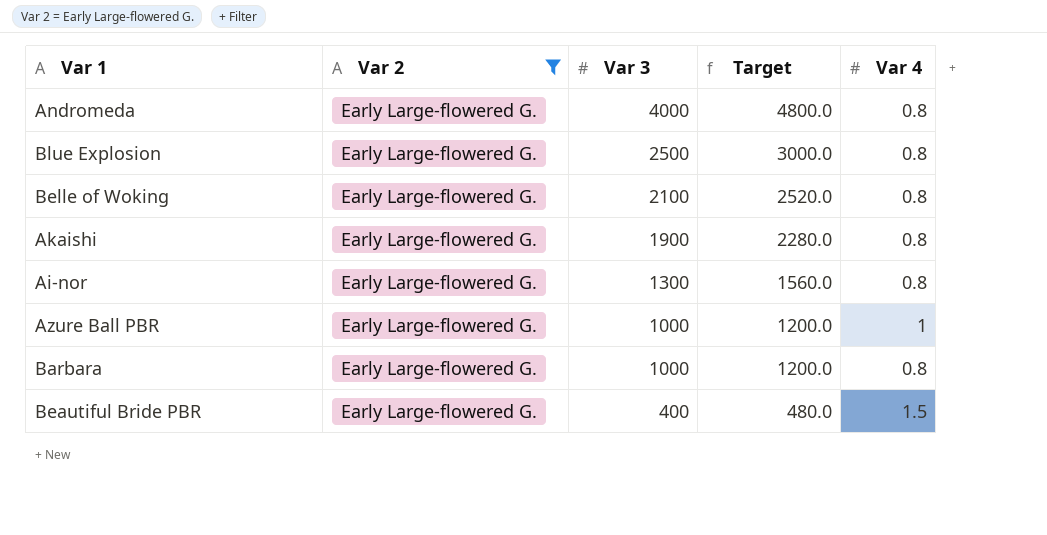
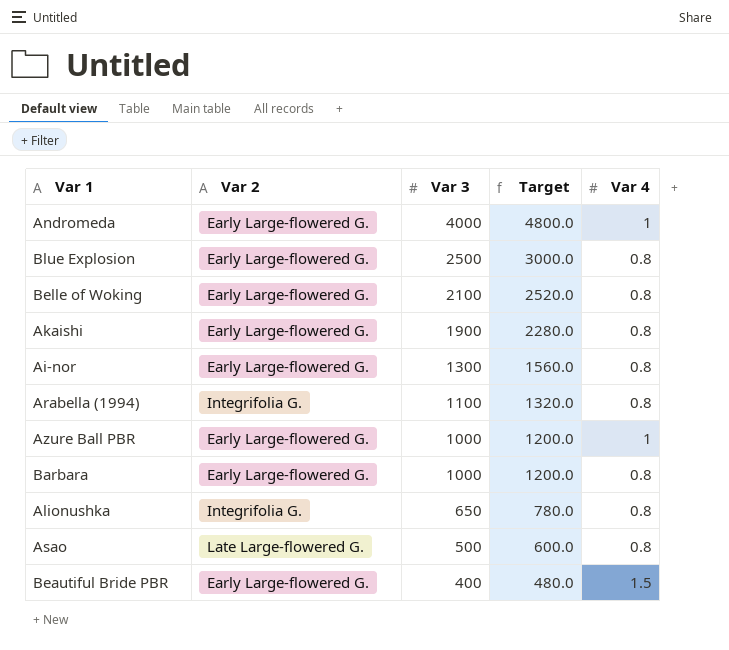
filter: Var 2 = Early Large-flowered G. -> none
Andromeda | Var 4: 0.8 -> 1

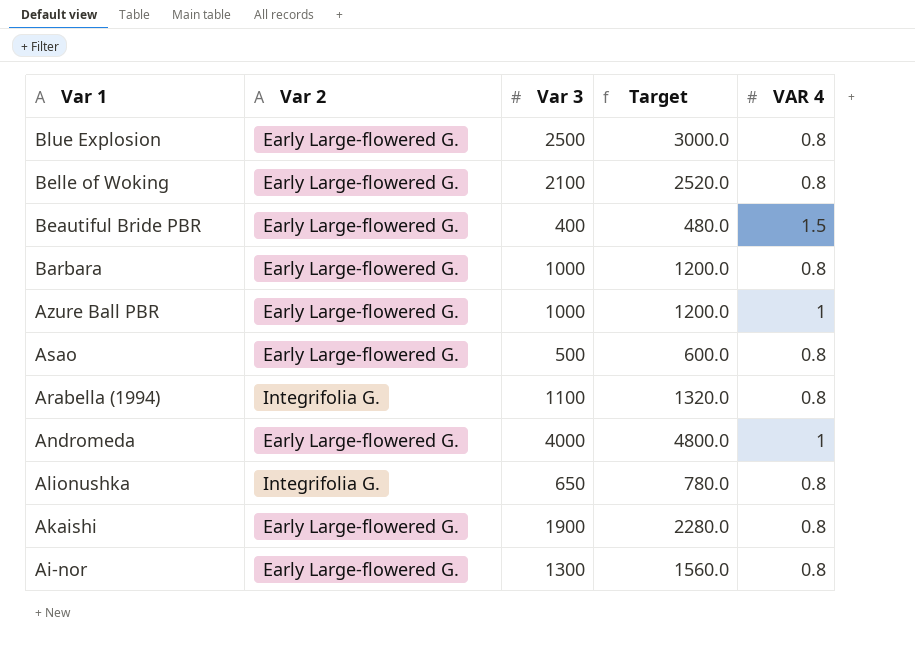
row order: Var 3 descending -> Var 1 descending
column name: Var 4 -> VAR 4
Asao | Var 2: Late Large-flowered G. -> Early Large-flowered G.

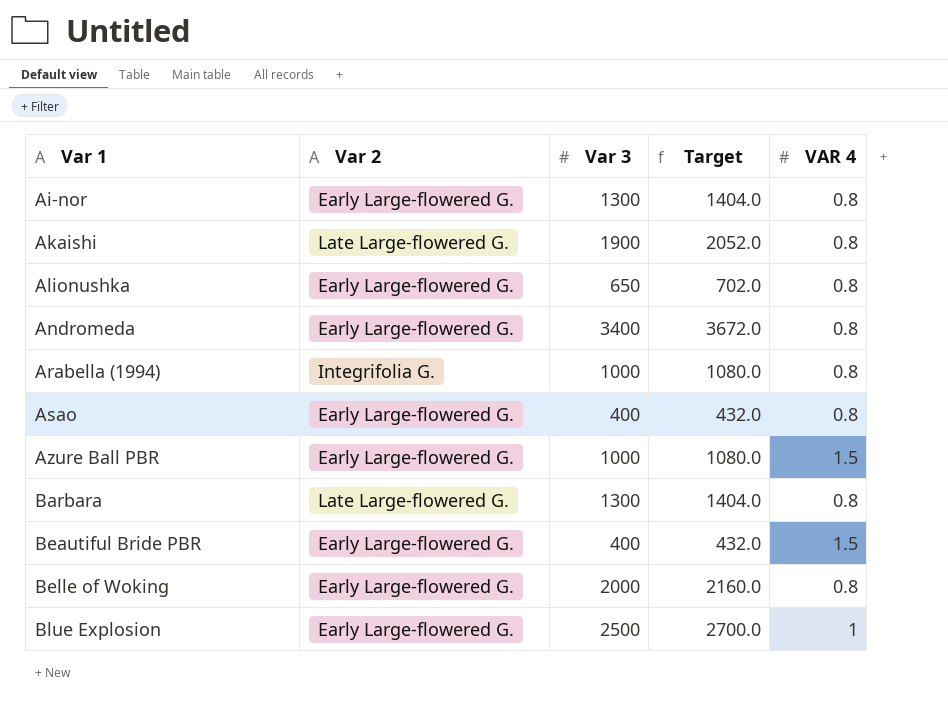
row order: Var 1 descending -> Var 1 ascending
column Target | formula: [Var 3] * 1.2 -> [Var 3] * 1.08
Akaishi | Var 2: Early Large-flowered G. -> Late Large-flowered G.
Alionushka | Var 2: Integrifolia G. -> Early Large-flowered G.
Andromeda | Var 3: 4000 -> 3400
Andromeda | VAR 4: 1 -> 0.8
Arabella (1994) | Var 3: 1100 -> 1000
Asao | Var 3: 500 -> 400
Azure Ball PBR | VAR 4: 1 -> 1.5
Barbara | Var 2: Early Large-flowered G. -> Late Large-flowered G.
Barbara | Var 3: 1000 -> 1300
Belle of Woking | Var 3: 2100 -> 2000
Blue Explosion | VAR 4: 0.8 -> 1

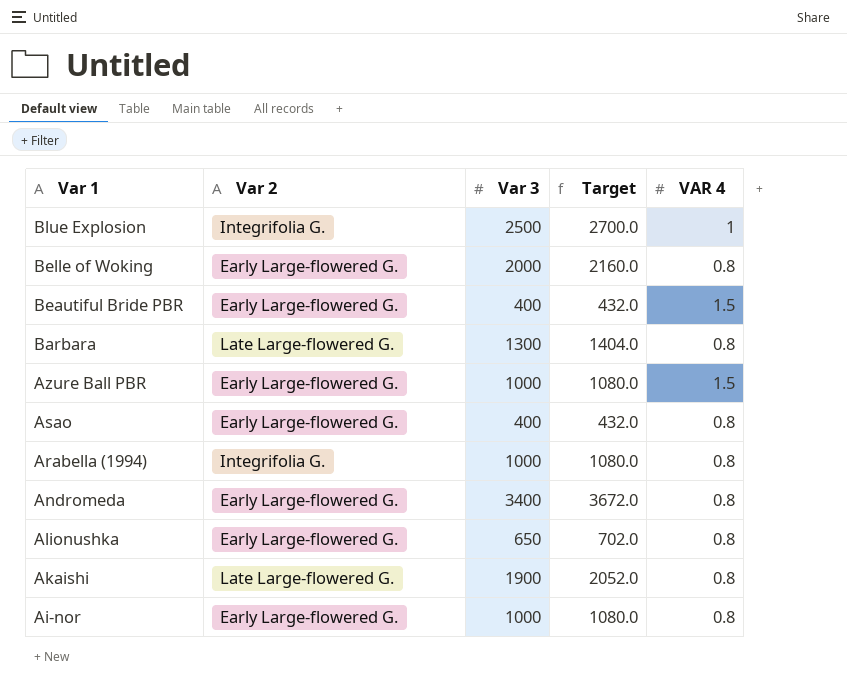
row order: Var 1 ascending -> Var 1 descending
Blue Explosion | Var 2: Early Large-flowered G. -> Integrifolia G.
Ai-nor | Var 3: 1300 -> 1000
Ai-nor | Target: 1404.0 -> 1080.0

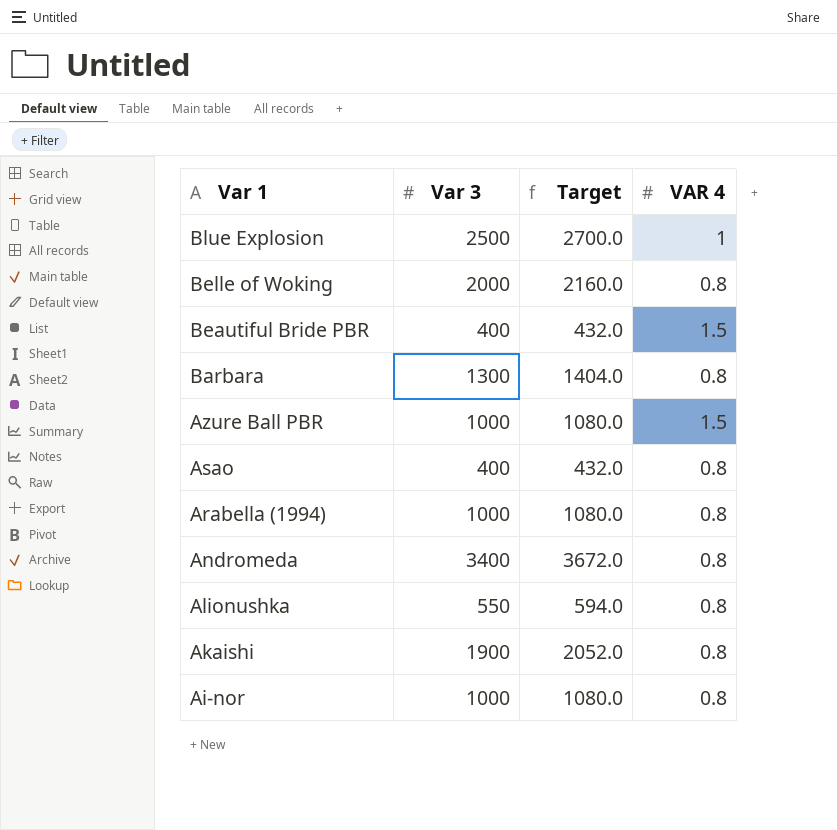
column Var 2 | position: 2 -> none
Alionushka | Var 3: 650 -> 550
Alionushka | Target: 702.0 -> 594.0

